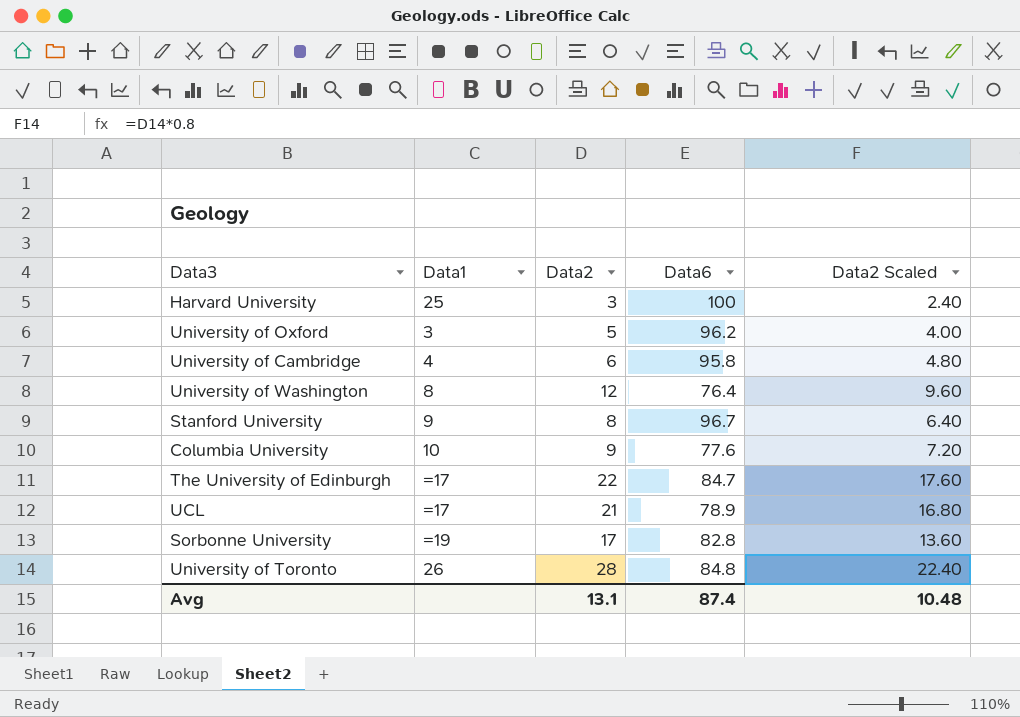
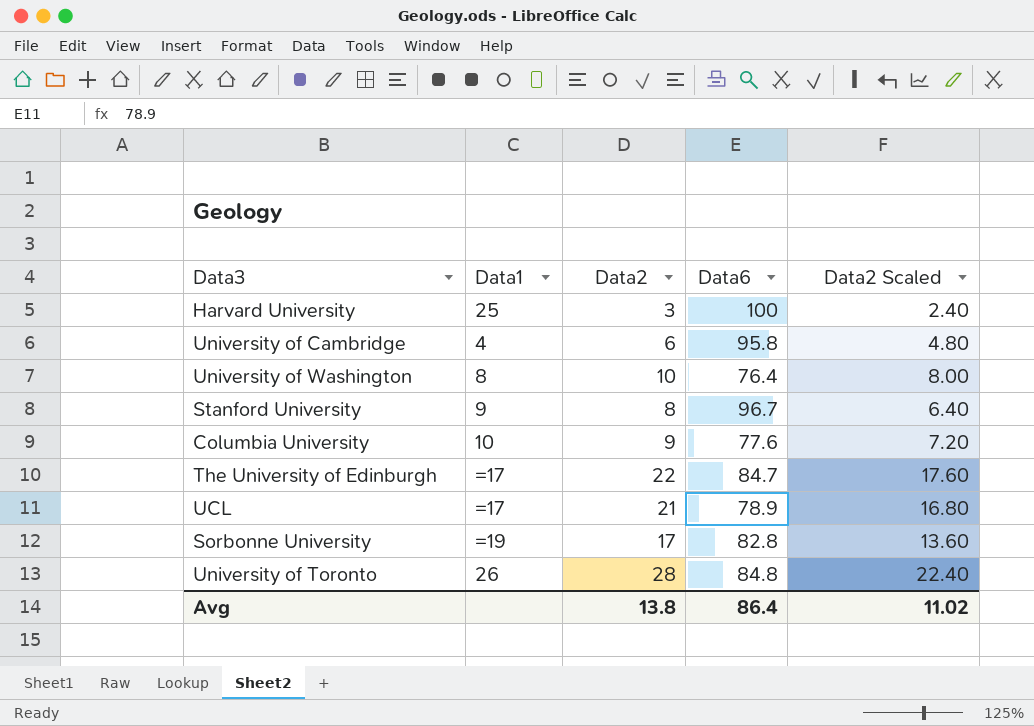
row University of Oxford: 3 | 5 | 96.2 | 4.00 -> none
University of Washington | Data2: 12 -> 10
University of Washington | Data2 Scaled: 9.60 -> 8.00
Avg | Data2: 13.1 -> 13.8
Avg | Data6: 87.4 -> 86.4
Avg | Data2 Scaled: 10.48 -> 11.02

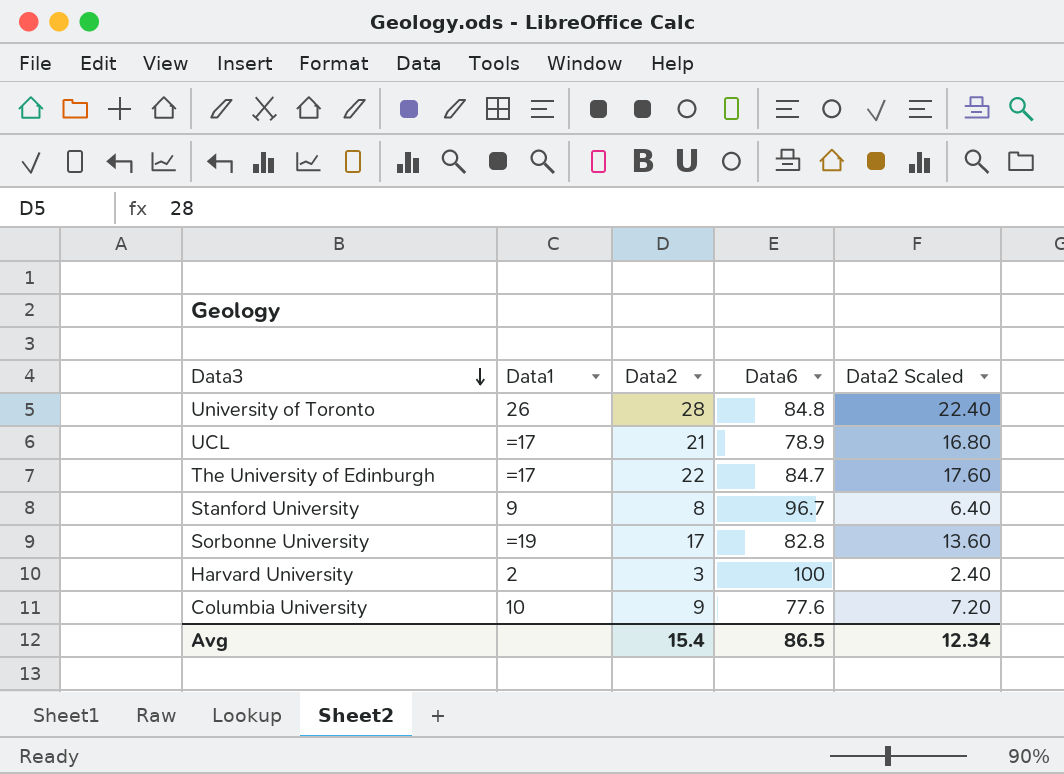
row order: none -> Data3 descending
row University of Cambridge: 4 | 6 | 95.8 | 4.80 -> none
row University of Washington: 8 | 10 | 76.4 | 8.00 -> none
Harvard University | Data1: 25 -> 2
Avg | Data2: 13.8 -> 15.4
Avg | Data6: 86.4 -> 86.5
Avg | Data2 Scaled: 11.02 -> 12.34

